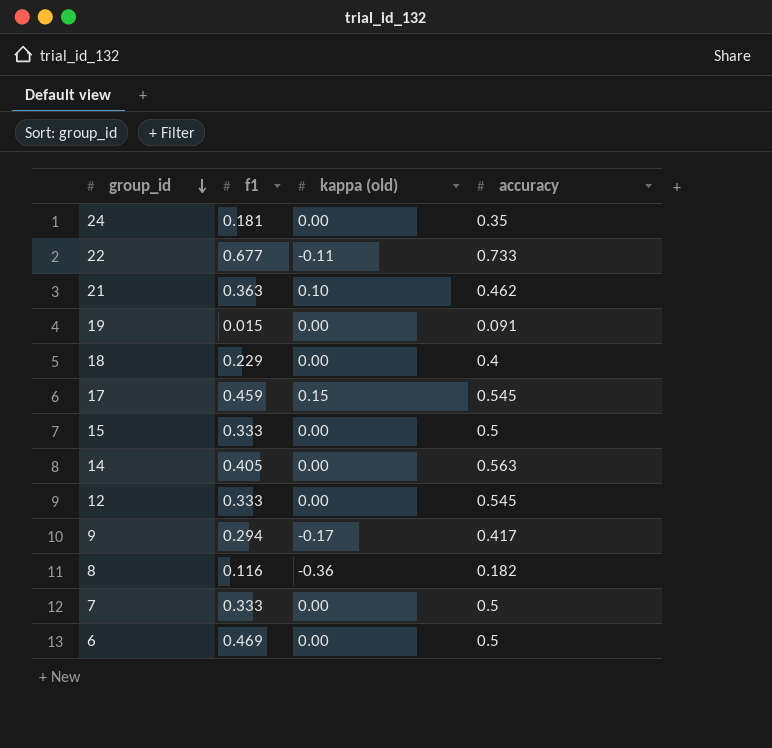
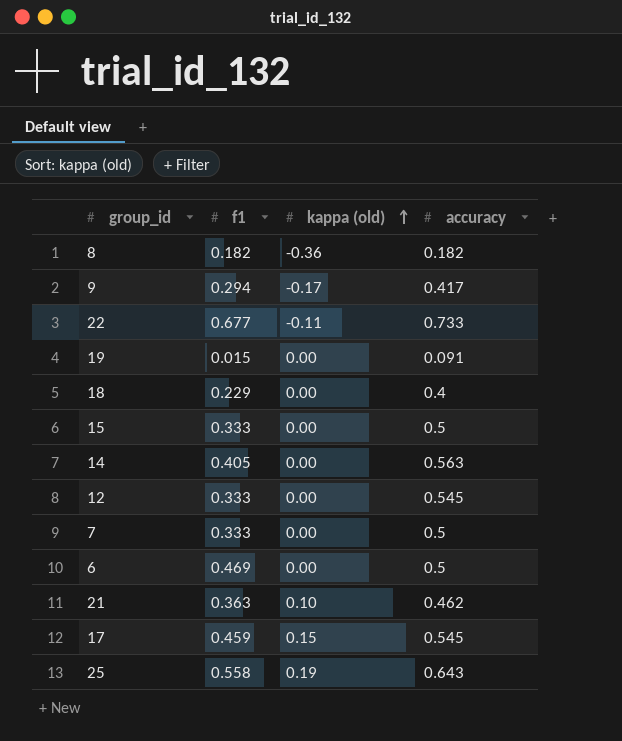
row order: group_id descending -> kappa (old) ascending
row 24: 0.181 | 0.00 | 0.35 -> none
8 | f1: 0.116 -> 0.182
row 25: none -> 0.558 | 0.19 | 0.643

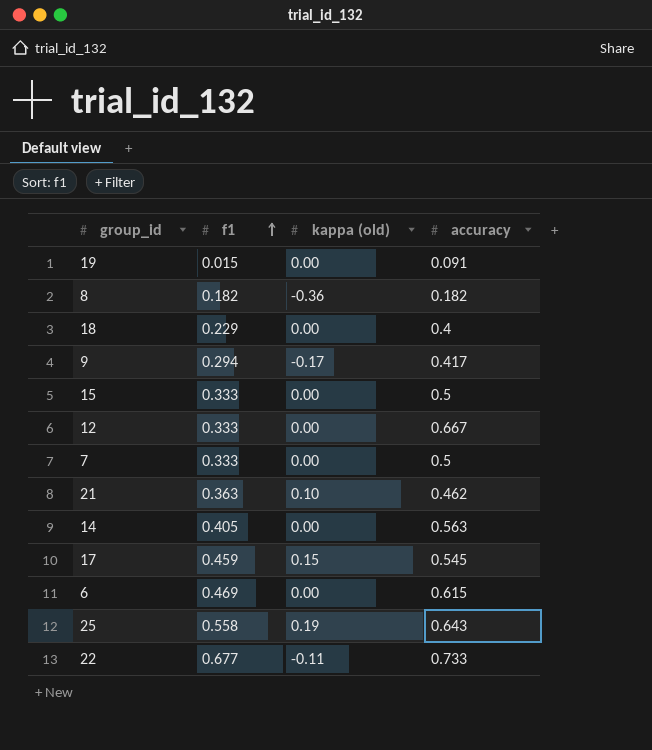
row order: kappa (old) ascending -> f1 ascending
12 | accuracy: 0.545 -> 0.667
6 | accuracy: 0.5 -> 0.615

